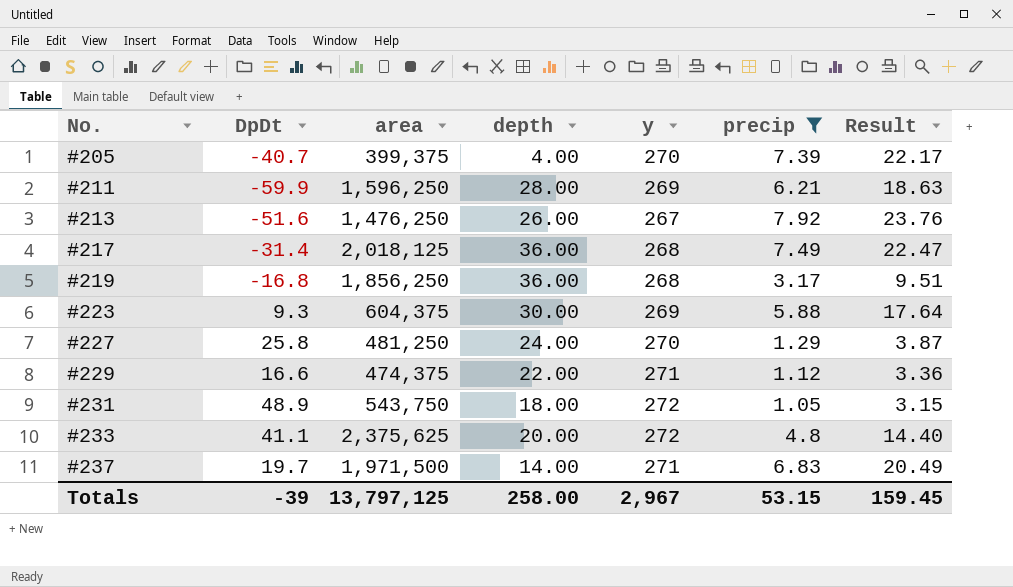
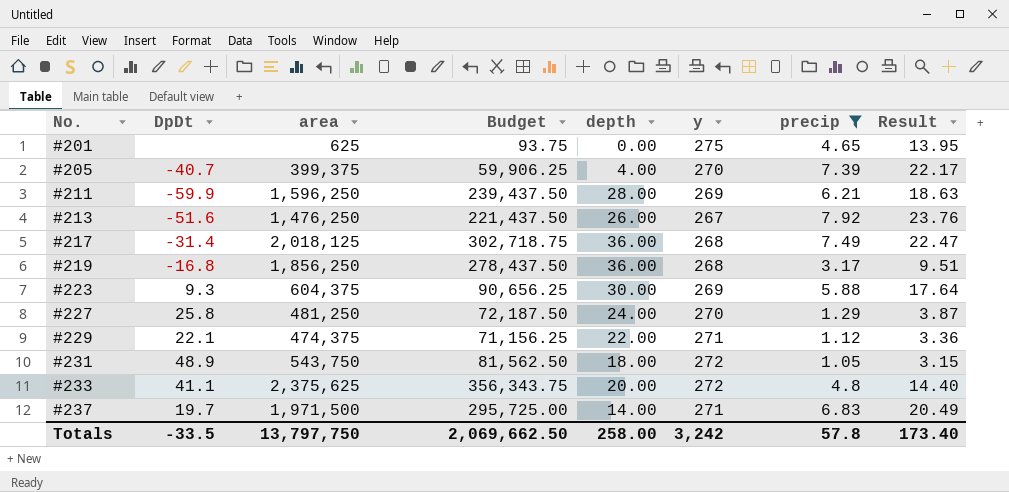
column Budget | formula: none -> [area] * 0.15
row #201: none -> none | 625 | 93.75 | 0.00 | 275 | 4.65 | 13.95
#229 | DpDt: 16.6 -> 22.1
Totals | DpDt: -39 -> -33.5
Totals | area: 13,797,125 -> 13,797,750
Totals | y: 2,967 -> 3,242
Totals | precip: 53.15 -> 57.8
Totals | Result: 159.45 -> 173.40

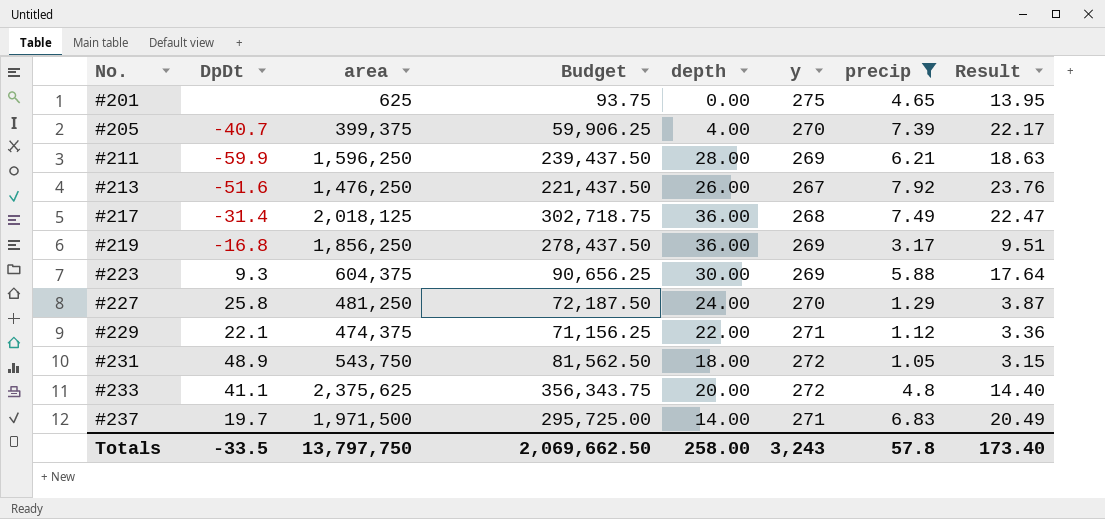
#219 | y: 268 -> 269
Totals | y: 3,242 -> 3,243

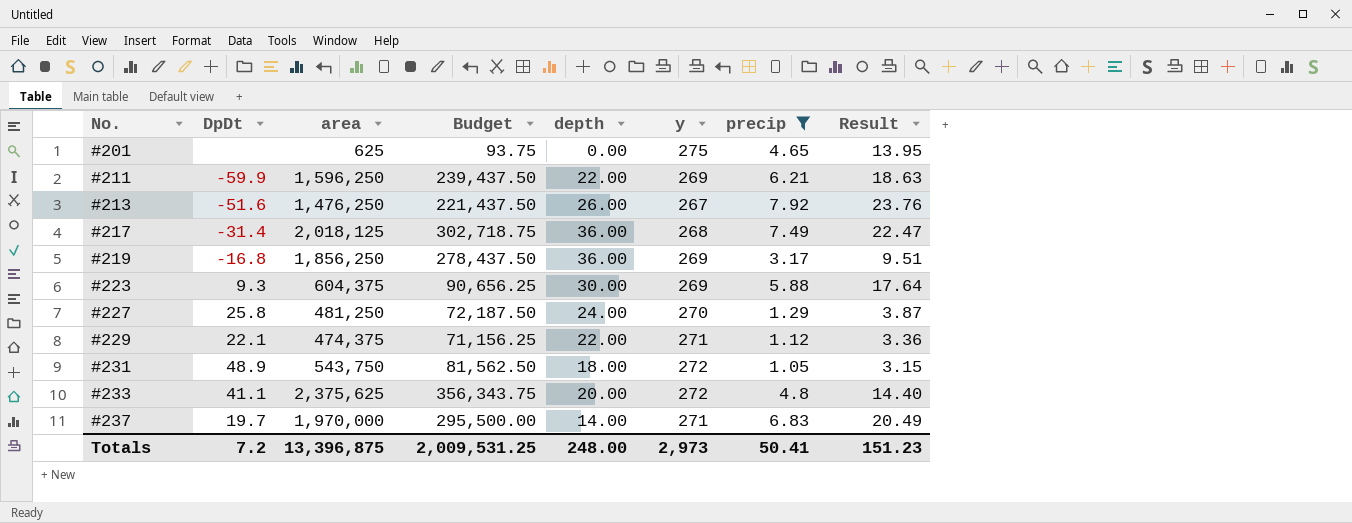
row #205: -40.7 | 399,375 | 59,906.25 | 4.00 | 270 | 7.39 | 22.17 -> none
#211 | depth: 28.00 -> 22.00
#237 | area: 1,971,500 -> 1,970,000
#237 | Budget: 295,725.00 -> 295,500.00
Totals | DpDt: -33.5 -> 7.2
Totals | area: 13,797,750 -> 13,396,875
Totals | Budget: 2,069,662.50 -> 2,009,531.25
Totals | depth: 258.00 -> 248.00
Totals | y: 3,243 -> 2,973
Totals | precip: 57.8 -> 50.41
Totals | Result: 173.40 -> 151.23

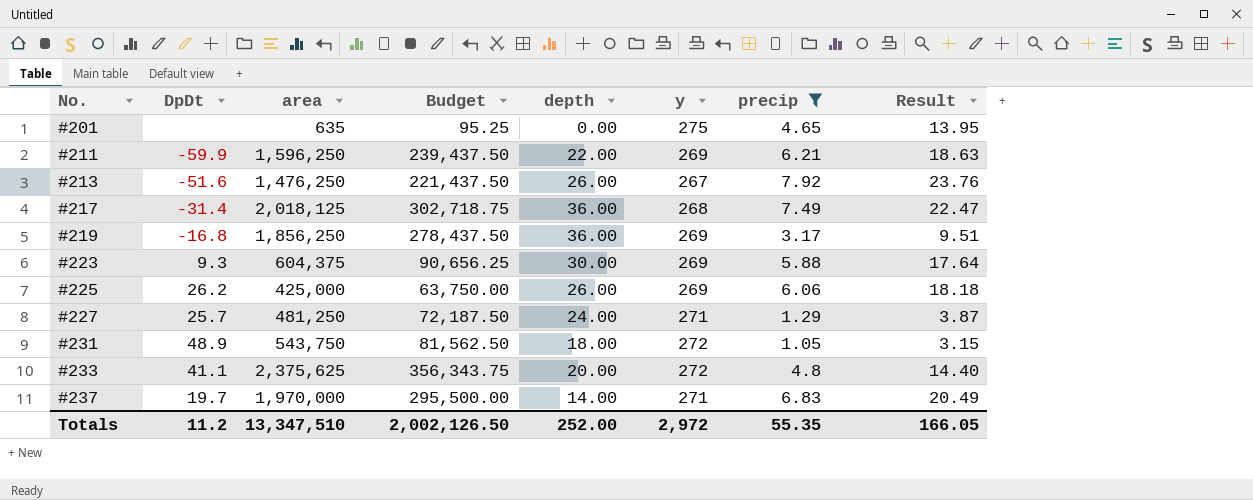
row #229: 22.1 | 474,375 | 71,156.25 | 22.00 | 271 | 1.12 | 3.36 -> none
#201 | area: 625 -> 635
#201 | Budget: 93.75 -> 95.25
row #225: none -> 26.2 | 425,000 | 63,750.00 | 26.00 | 269 | 6.06 | 18.18
#227 | DpDt: 25.8 -> 25.7
#227 | y: 270 -> 271
Totals | DpDt: 7.2 -> 11.2
Totals | area: 13,396,875 -> 13,347,510
Totals | Budget: 2,009,531.25 -> 2,002,126.50
Totals | depth: 248.00 -> 252.00
Totals | y: 2,973 -> 2,972
Totals | precip: 50.41 -> 55.35
Totals | Result: 151.23 -> 166.05

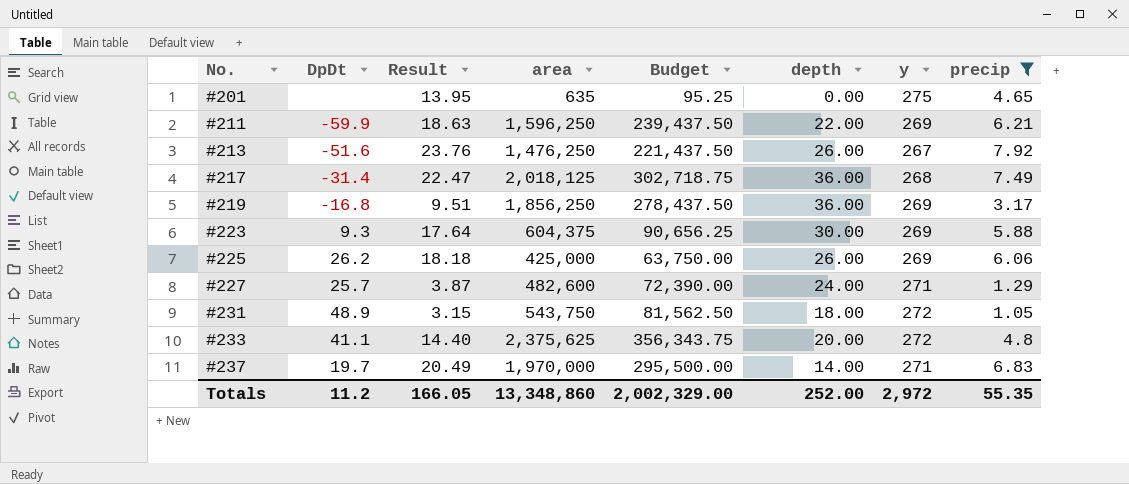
column Result | position: 8 -> 3
#227 | area: 481,250 -> 482,600
#227 | Budget: 72,187.50 -> 72,390.00
Totals | area: 13,347,510 -> 13,348,860
Totals | Budget: 2,002,126.50 -> 2,002,329.00

